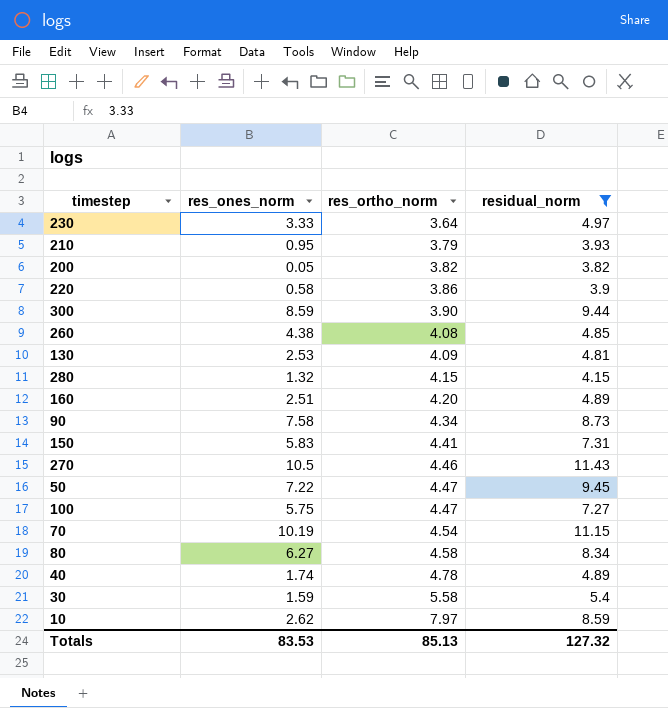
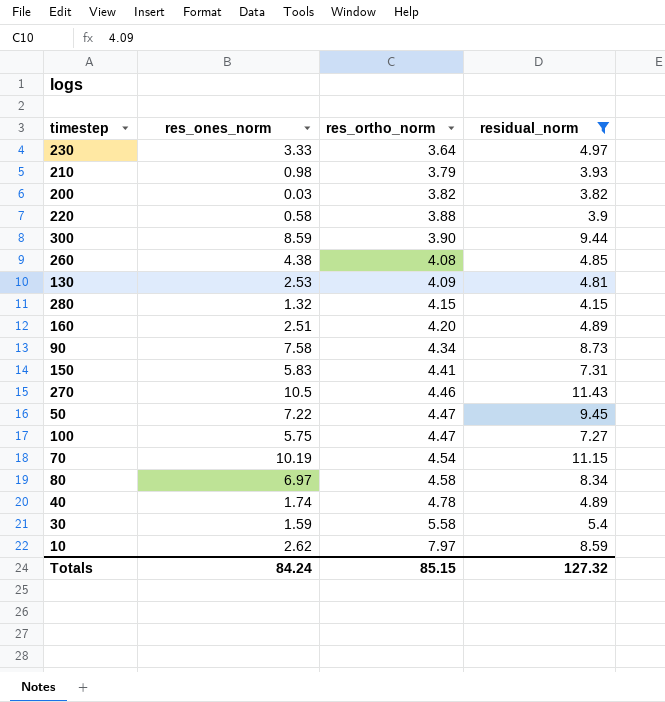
210 | res_ones_norm: 0.95 -> 0.98
200 | res_ones_norm: 0.05 -> 0.03
220 | res_ortho_norm: 3.86 -> 3.88
80 | res_ones_norm: 6.27 -> 6.97
Totals | res_ones_norm: 83.53 -> 84.24
Totals | res_ortho_norm: 85.13 -> 85.15

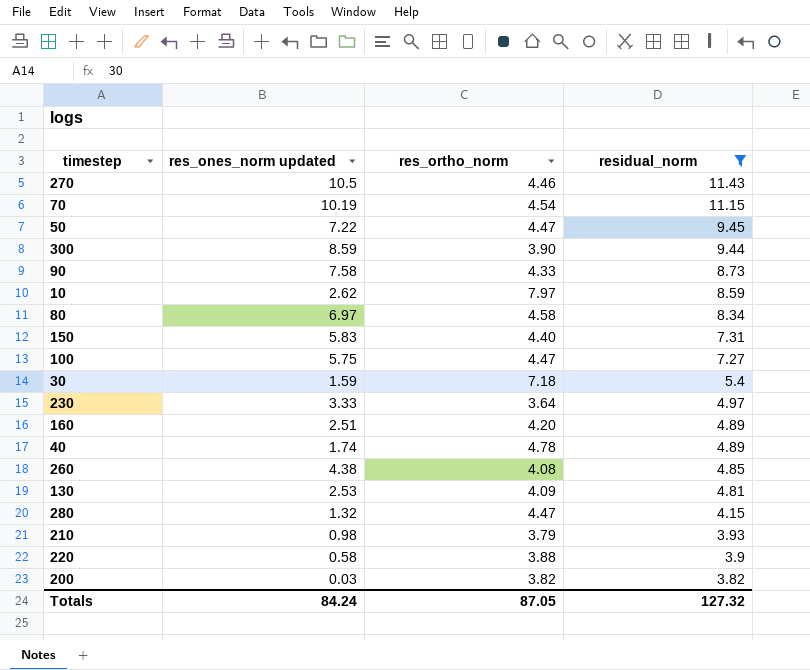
row order: res_ortho_norm ascending -> residual_norm descending
column name: res_ones_norm -> res_ones_norm updated
90 | res_ortho_norm: 4.34 -> 4.33
150 | res_ortho_norm: 4.41 -> 4.40
30 | res_ortho_norm: 5.58 -> 7.18
280 | res_ortho_norm: 4.15 -> 4.47
Totals | res_ortho_norm: 85.15 -> 87.05

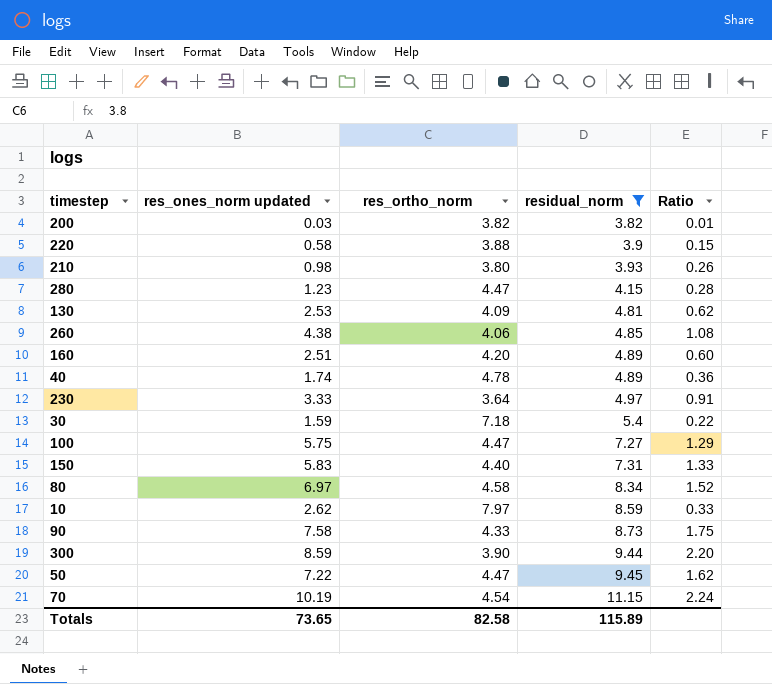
row order: residual_norm descending -> residual_norm ascending
column Ratio | formula: none -> [res_ones_norm updated] / [res_ortho_norm]
row 270: 10.5 | 4.46 | 11.43 -> none
210 | res_ortho_norm: 3.79 -> 3.80
280 | res_ones_norm updated: 1.32 -> 1.23
260 | res_ortho_norm: 4.08 -> 4.06
Totals | res_ones_norm updated: 84.24 -> 73.65
Totals | res_ortho_norm: 87.05 -> 82.58
Totals | residual_norm: 127.32 -> 115.89

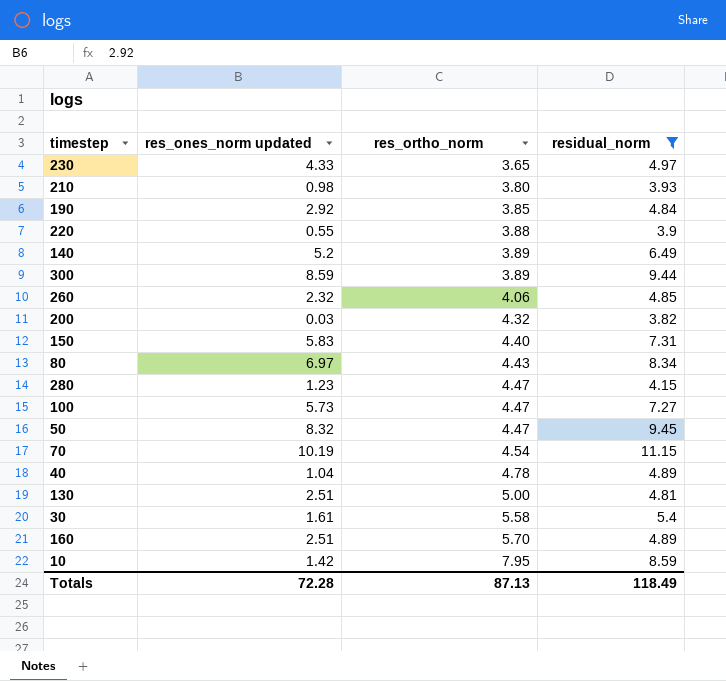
row order: residual_norm ascending -> res_ortho_norm ascending
column Ratio | formula: [res_ones_norm updated] / [res_ortho_norm] -> none
row 90: 7.58 | 4.33 | 8.73 | 1.75 -> none
230 | res_ones_norm updated: 3.33 -> 4.33
230 | res_ortho_norm: 3.64 -> 3.65
row 190: none -> 2.92 | 3.85 | 4.84
220 | res_ones_norm updated: 0.58 -> 0.55
row 140: none -> 5.2 | 3.89 | 6.49
300 | res_ortho_norm: 3.90 -> 3.89
260 | res_ones_norm updated: 4.38 -> 2.32
200 | res_ortho_norm: 3.82 -> 4.32
80 | res_ortho_norm: 4.58 -> 4.43
100 | res_ones_norm updated: 5.75 -> 5.73
50 | res_ones_norm updated: 7.22 -> 8.32
40 | res_ones_norm updated: 1.74 -> 1.04
130 | res_ones_norm updated: 2.53 -> 2.51
130 | res_ortho_norm: 4.09 -> 5.00
30 | res_ones_norm updated: 1.59 -> 1.61
30 | res_ortho_norm: 7.18 -> 5.58
160 | res_ortho_norm: 4.20 -> 5.70
10 | res_ones_norm updated: 2.62 -> 1.42
10 | res_ortho_norm: 7.97 -> 7.95
Totals | res_ones_norm updated: 73.65 -> 72.28
Totals | res_ortho_norm: 82.58 -> 87.13
Totals | residual_norm: 115.89 -> 118.49

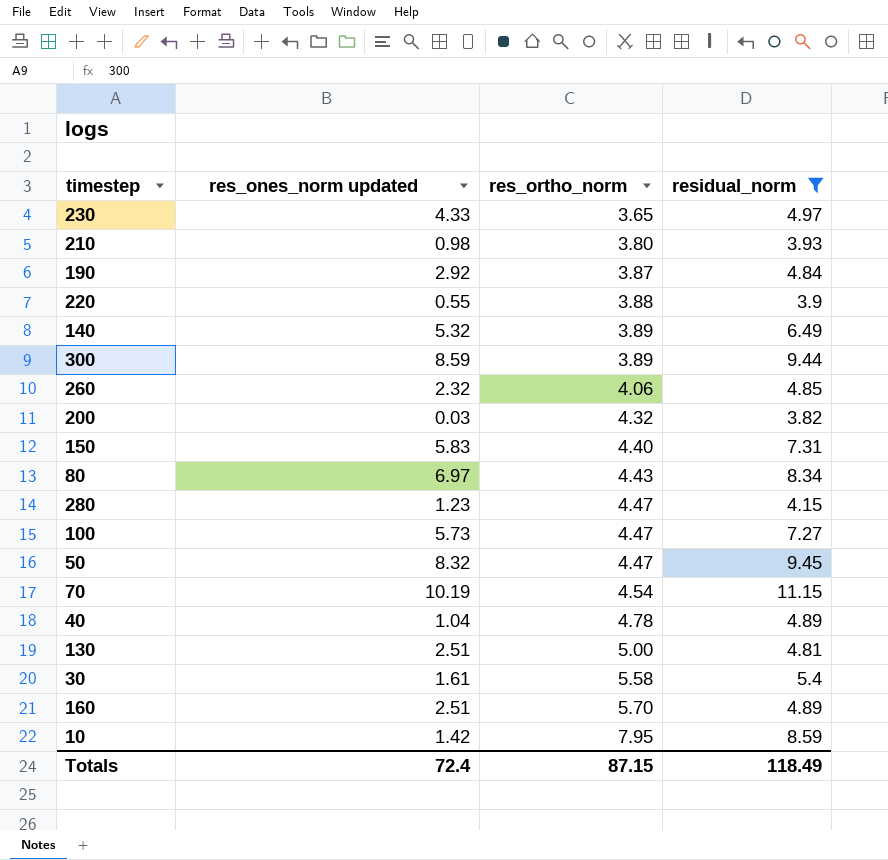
190 | res_ortho_norm: 3.85 -> 3.87
140 | res_ones_norm updated: 5.2 -> 5.32
Totals | res_ones_norm updated: 72.28 -> 72.4
Totals | res_ortho_norm: 87.13 -> 87.15

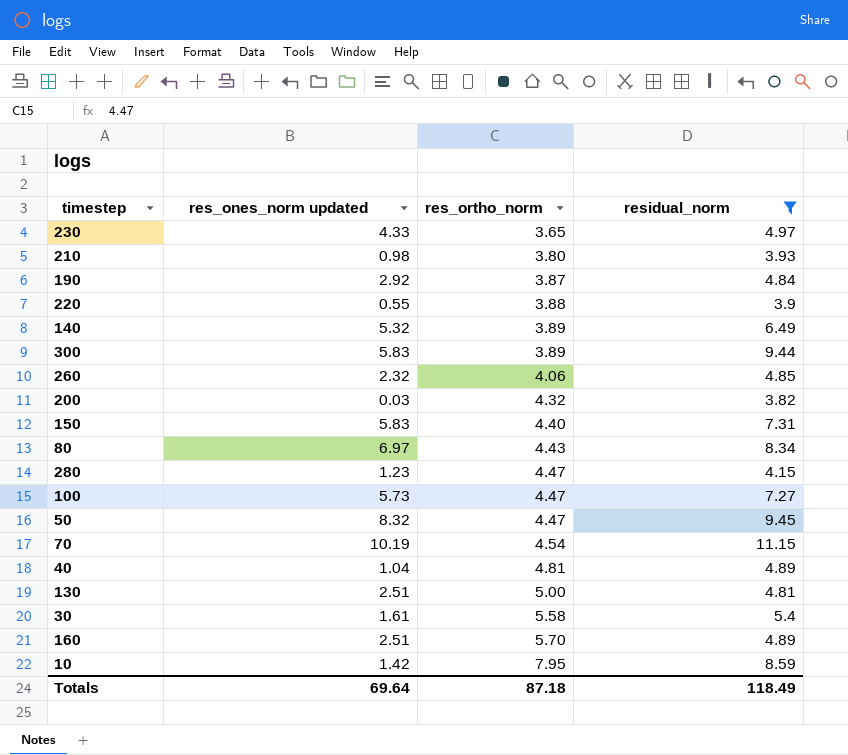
300 | res_ones_norm updated: 8.59 -> 5.83
40 | res_ortho_norm: 4.78 -> 4.81
Totals | res_ones_norm updated: 72.4 -> 69.64
Totals | res_ortho_norm: 87.15 -> 87.18

